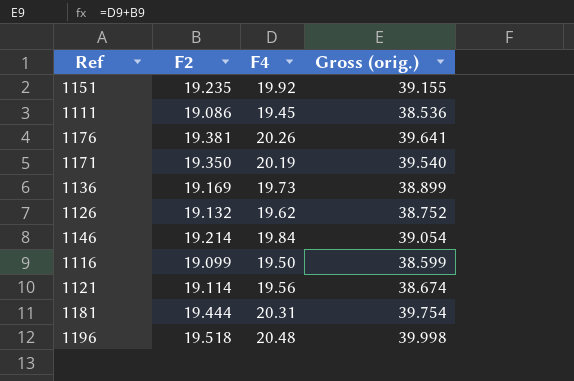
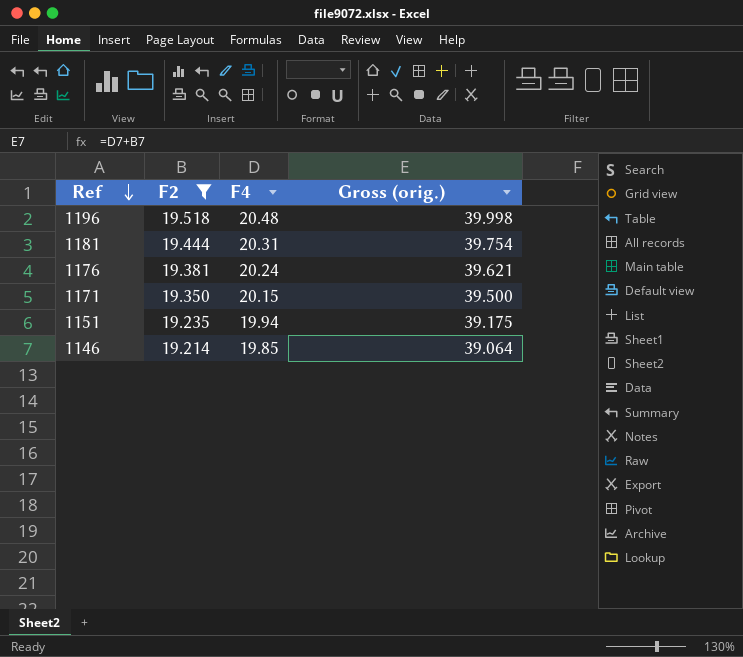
filter: none -> F2 >= 19.214
row order: none -> Ref descending
1176 | F4: 20.26 -> 20.24
1176 | Gross (orig.): 39.641 -> 39.621
1171 | F4: 20.19 -> 20.15
1171 | Gross (orig.): 39.540 -> 39.500
1151 | F4: 19.92 -> 19.94
1151 | Gross (orig.): 39.155 -> 39.175
1146 | F4: 19.84 -> 19.85
1146 | Gross (orig.): 39.054 -> 39.064

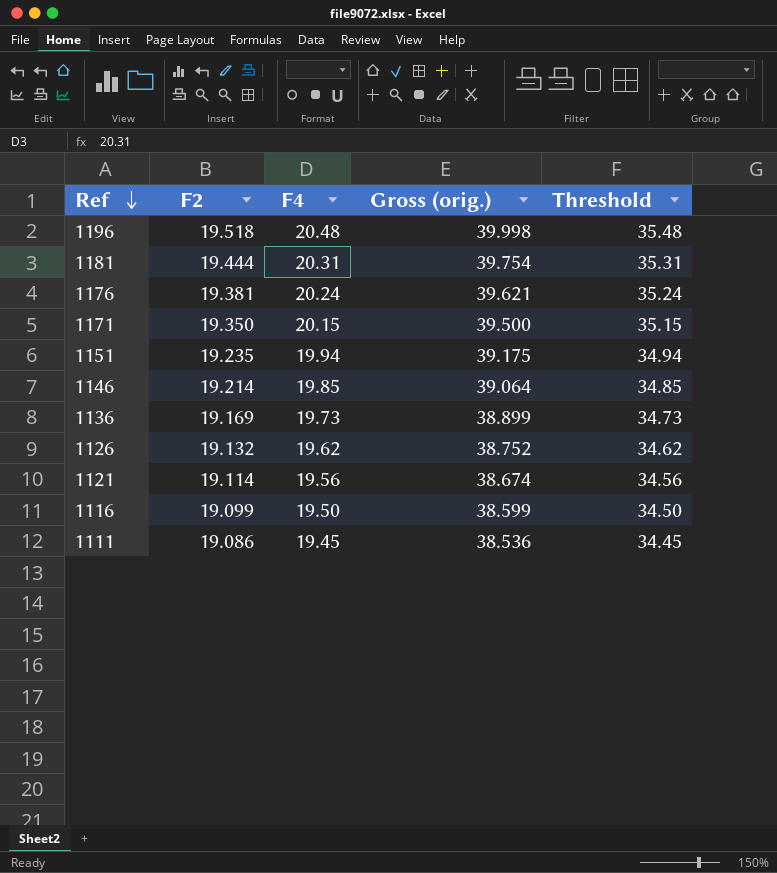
filter: F2 >= 19.214 -> none
column Threshold | formula: none -> [F4] + 15

